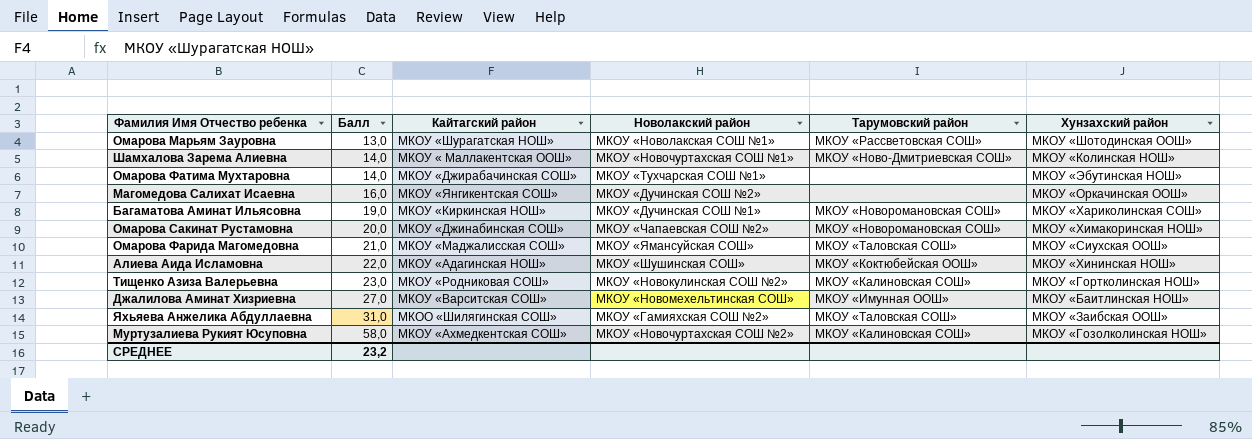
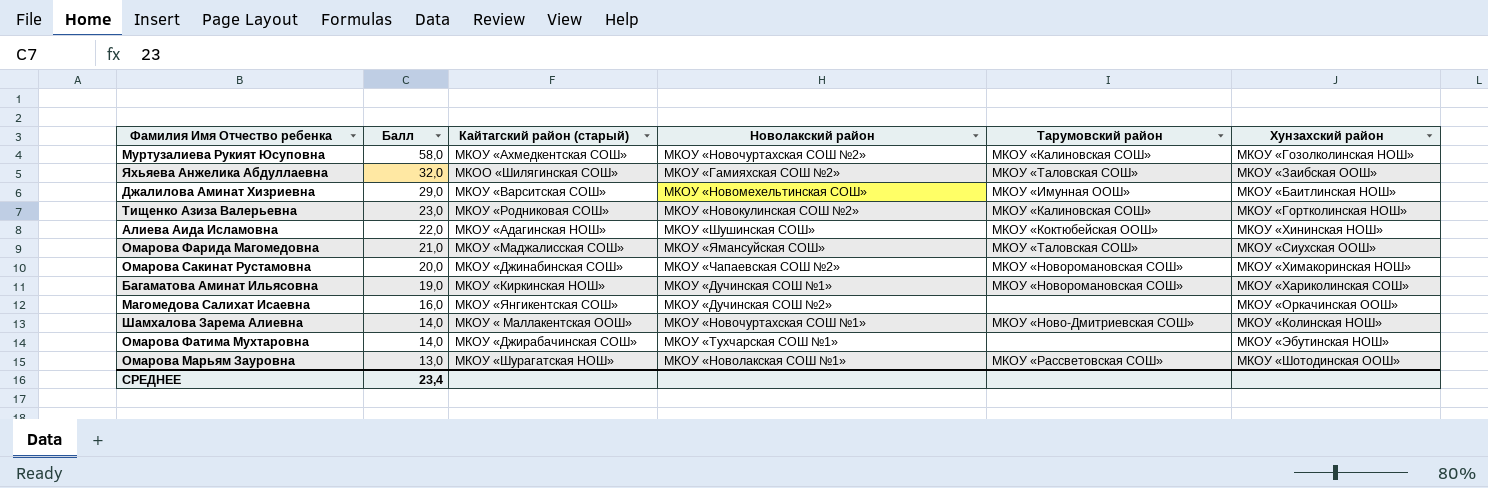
row order: Балл ascending -> Балл descending
column name: Кайтагский район -> Кайтагский район (старый)
Яхьяева Анжелика Абдуллаевна | Балл: 31,0 -> 32,0
Джалилова Аминат Хизриевна | Балл: 27,0 -> 29,0
СРЕДНЕЕ | Балл: 23,2 -> 23,4

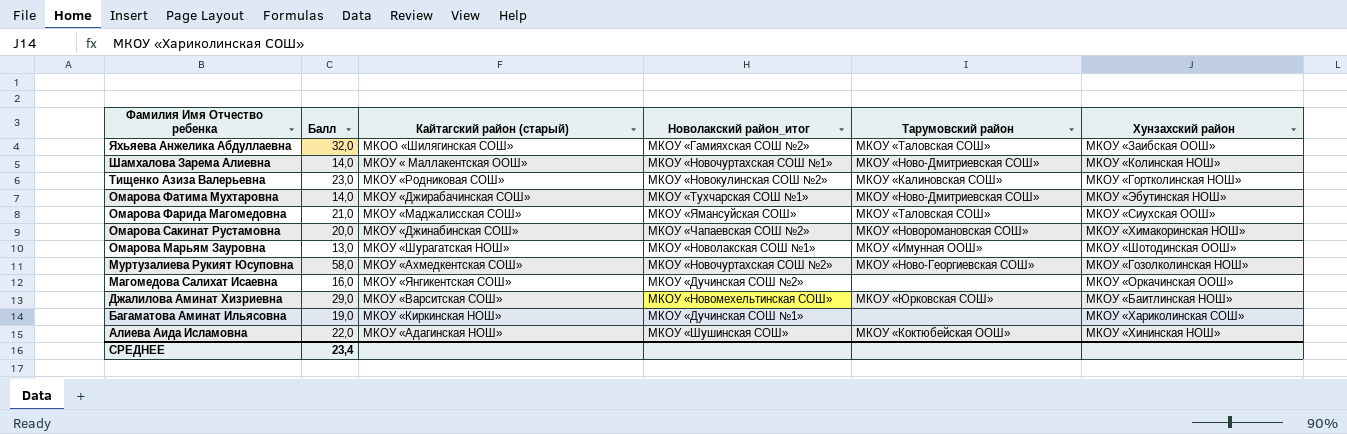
row order: Балл descending -> Фамилия Имя Отчество ребенка descending
column name: Новолакский район -> Новолакский район_итог
Омарова Фатима Мухтаровна | Тарумовский район: none -> МКОУ «Ново-Дмитриевская СОШ»
Омарова Марьям Зауровна | Тарумовский район: МКОУ «Рассветовская СОШ» -> МКОУ «Имунная ООШ»
Муртузалиева Рукият Юсуповна | Тарумовский район: МКОУ «Калиновская СОШ» -> МКОУ «Ново-Георгиевская СОШ»
Джалилова Аминат Хизриевна | Тарумовский район: МКОУ «Имунная ООШ» -> МКОУ «Юрковская СОШ»
Багаматова Аминат Ильясовна | Тарумовский район: МКОУ «Новоромановская СОШ» -> none

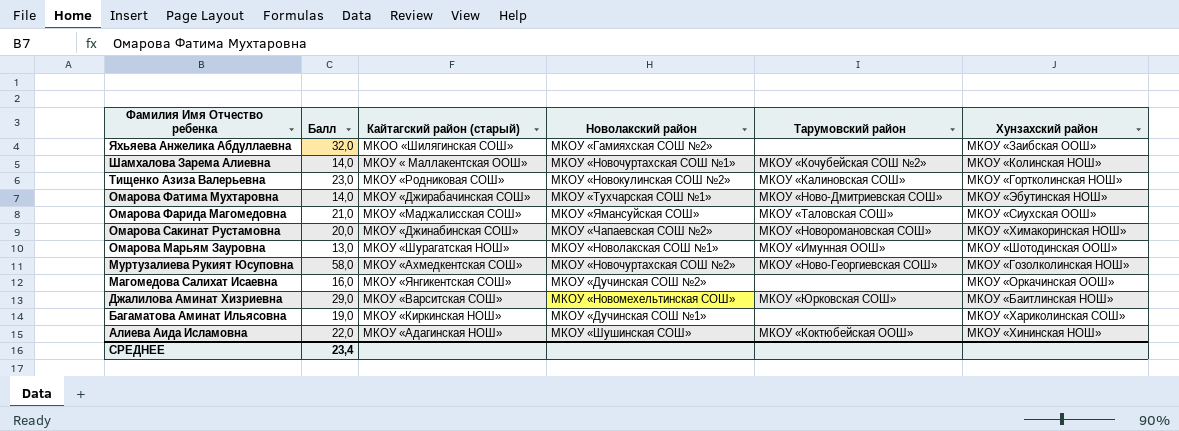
column name: Новолакский район_итог -> Новолакский район
Яхьяева Анжелика Абдуллаевна | Тарумовский район: МКОУ «Таловская СОШ» -> none
Шамхалова Зарема Алиевна | Тарумовский район: МКОУ «Ново-Дмитриевская СОШ» -> МКОУ «Кочубейская СОШ №2»

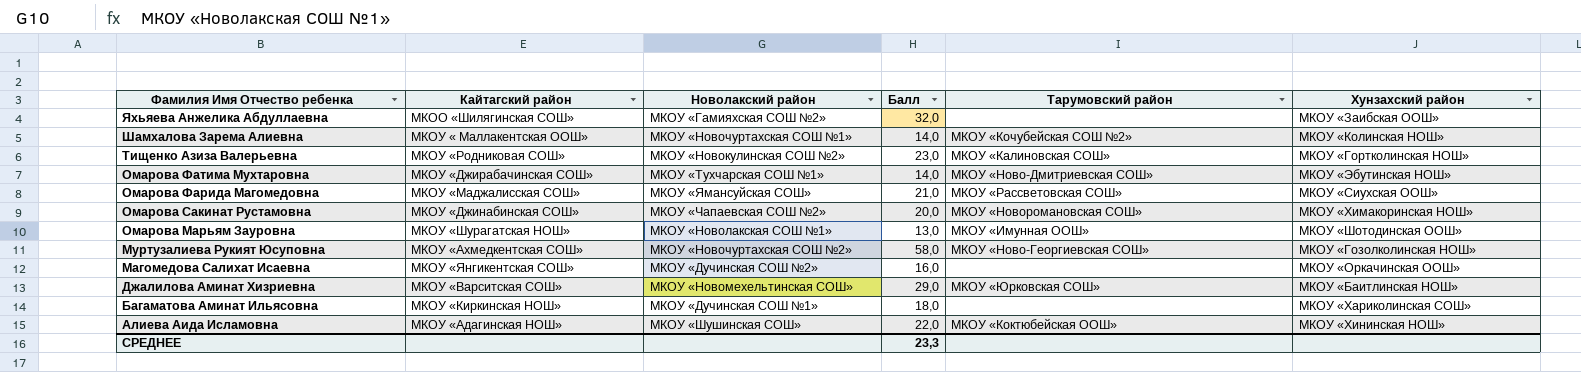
column name: Кайтагский район (старый) -> Кайтагский район
column Балл | position: 2 -> 4
Омарова Фарида Магомедовна | Тарумовский район: МКОУ «Таловская СОШ» -> МКОУ «Рассветовская СОШ»
Багаматова Аминат Ильясовна | Балл: 19,0 -> 18,0
СРЕДНЕЕ | Балл: 23,4 -> 23,3

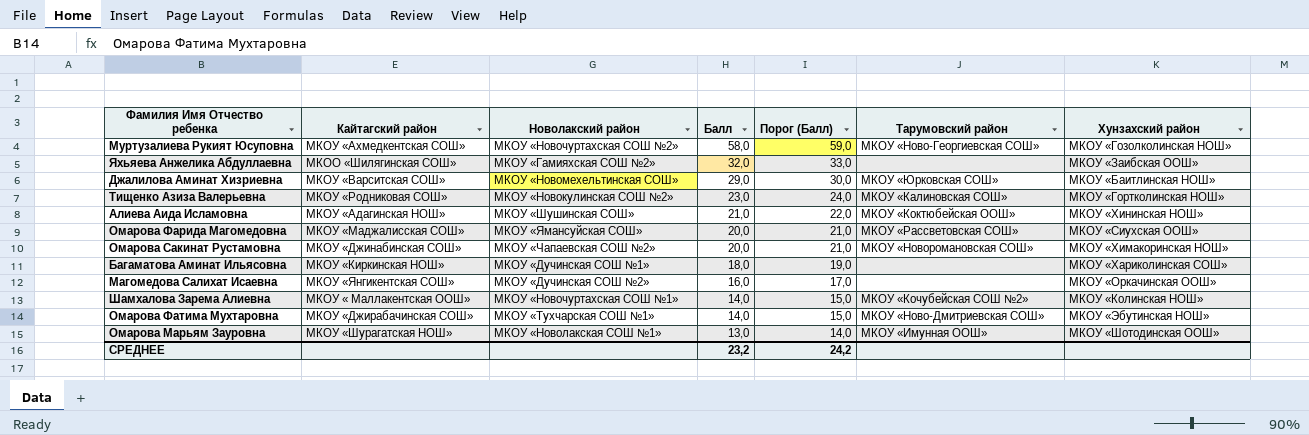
row order: Фамилия Имя Отчество ребенка descending -> Балл descending
column Порог (Балл) | formula: none -> [Балл] + 1
Алиева Аида Исламовна | Балл: 22,0 -> 21,0
Омарова Фарида Магомедовна | Балл: 21,0 -> 20,0
СРЕДНЕЕ | Балл: 23,3 -> 23,2

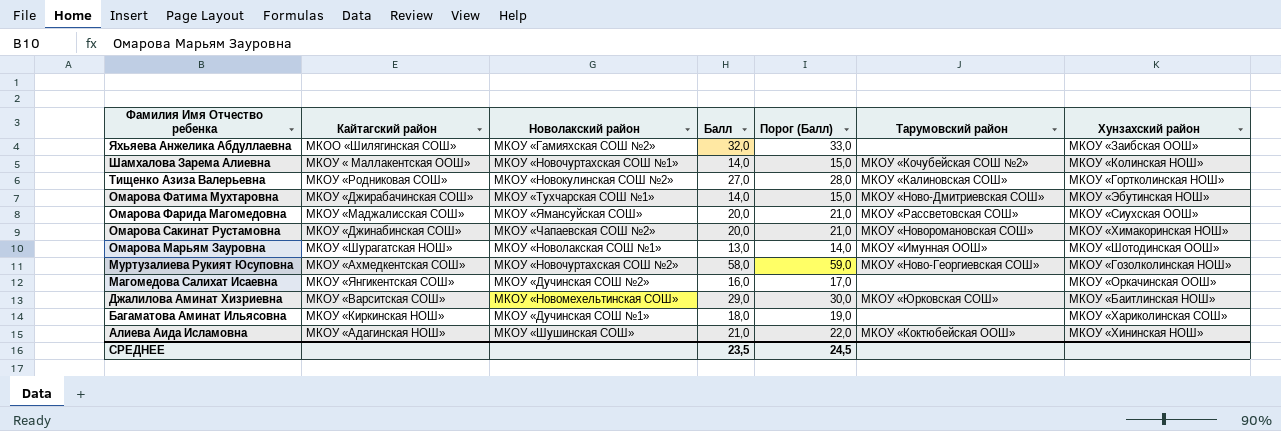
row order: Балл descending -> Фамилия Имя Отчество ребенка descending
Тищенко Азиза Валерьевна | Балл: 23,0 -> 27,0
Тищенко Азиза Валерьевна | Порог (Балл): 24,0 -> 28,0
СРЕДНЕЕ | Балл: 23,2 -> 23,5
СРЕДНЕЕ | Порог (Балл): 24,2 -> 24,5

